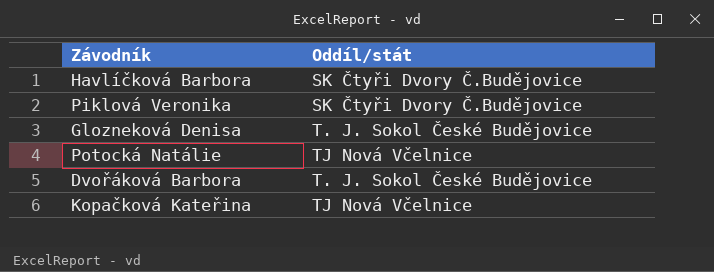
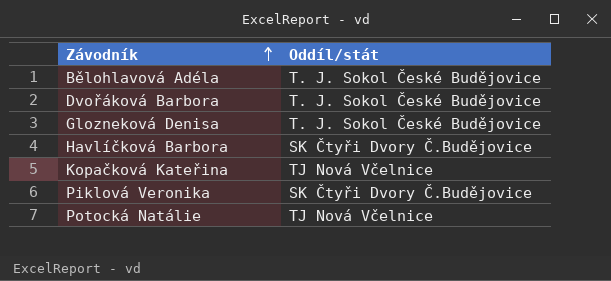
row order: none -> Závodník ascending
row Bělohlavová Adéla: none -> T. J. Sokol České Budějovice

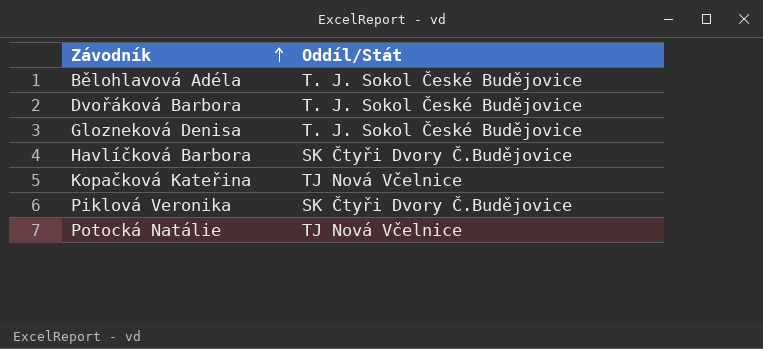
column name: Oddíl/stát -> Oddíl/Stát

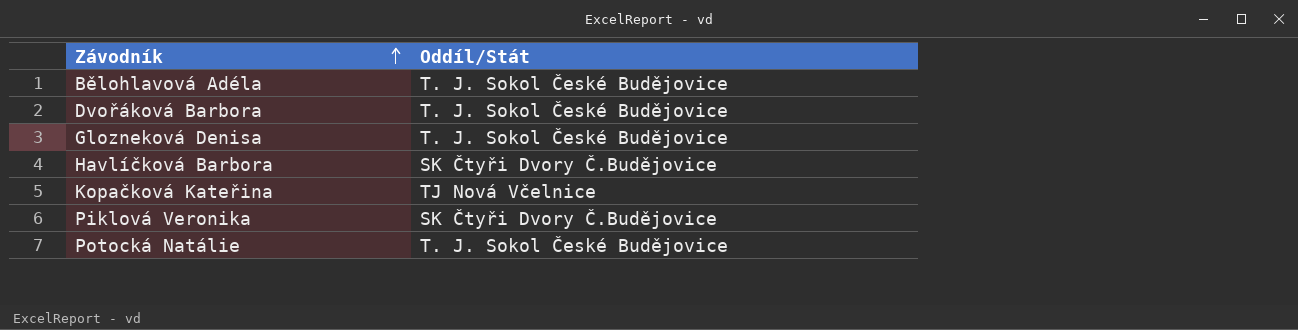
Potocká Natálie | Oddíl/Stát: TJ Nová Včelnice -> T. J. Sokol České Budějovice

